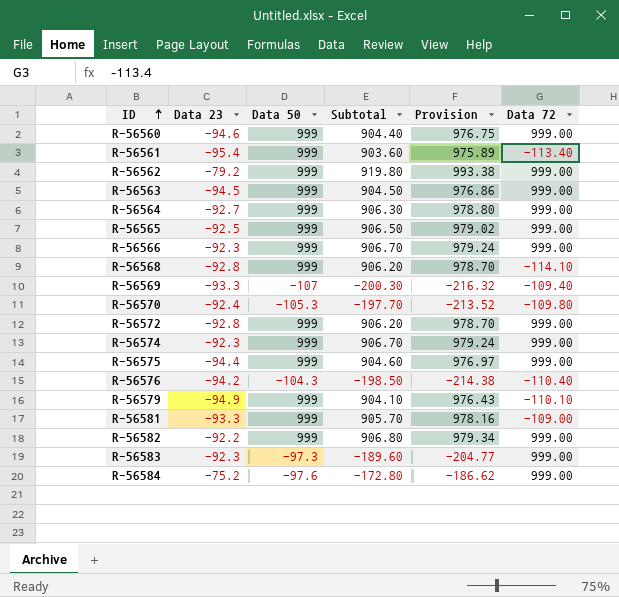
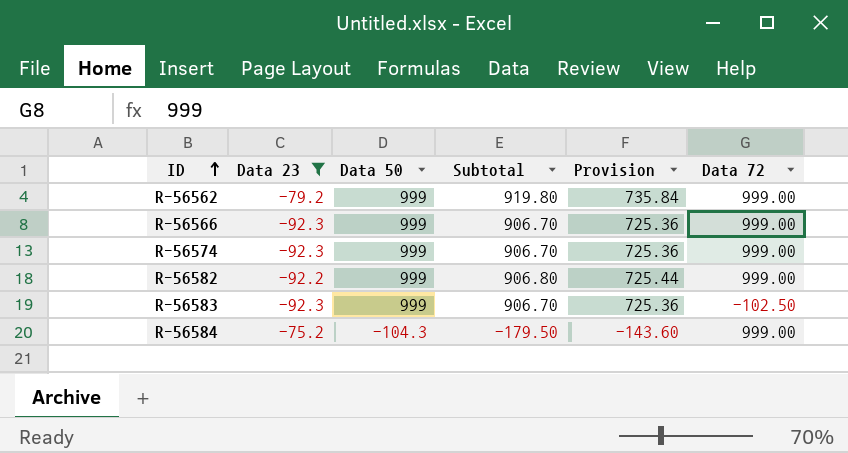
filter: none -> Data 23 >= -92.3
column Provision | formula: [Subtotal] * 1.08 -> [Subtotal] * 0.8
R-56583 | Data 50: -97.3 -> 999
R-56583 | Subtotal: -189.60 -> 906.70
R-56583 | Data 72: 999.00 -> -102.50
R-56584 | Data 50: -97.6 -> -104.3
R-56584 | Subtotal: -172.80 -> -179.50

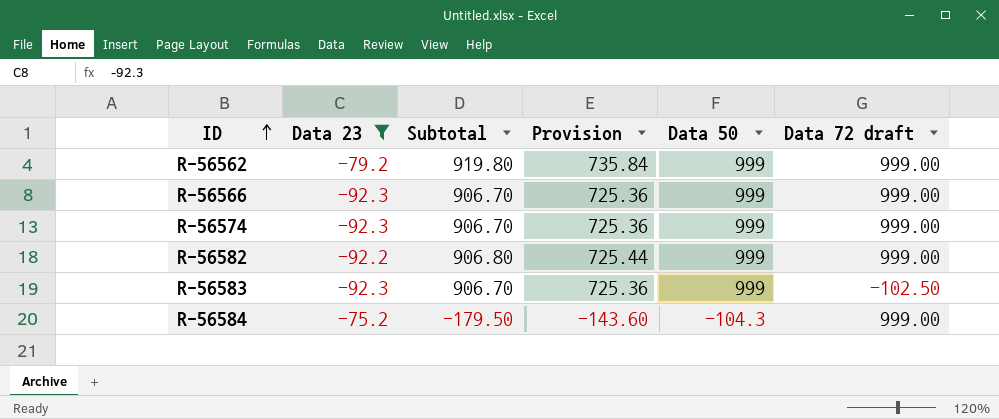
column Data 50 | position: 3 -> 5
column name: Data 72 -> Data 72 draft

